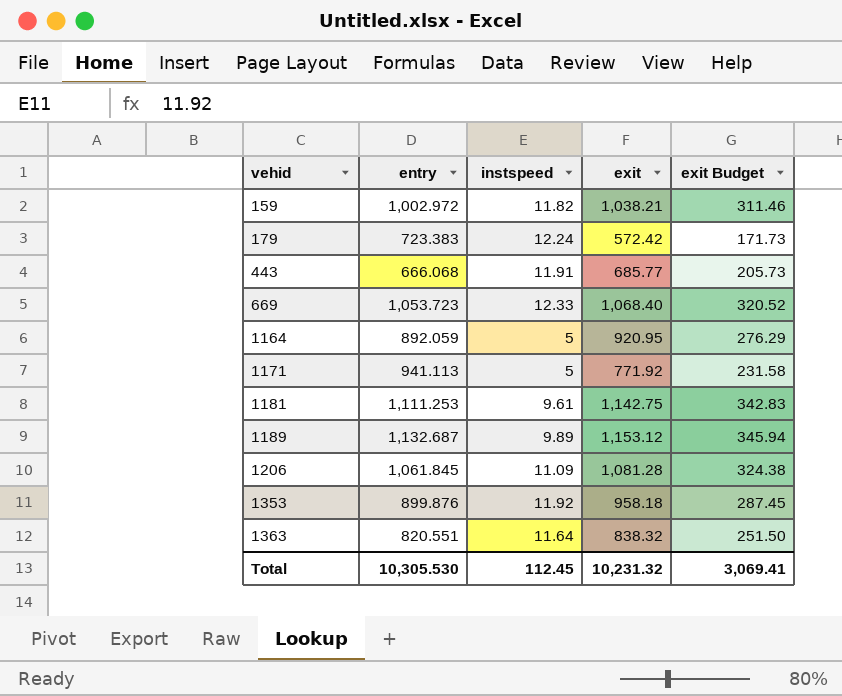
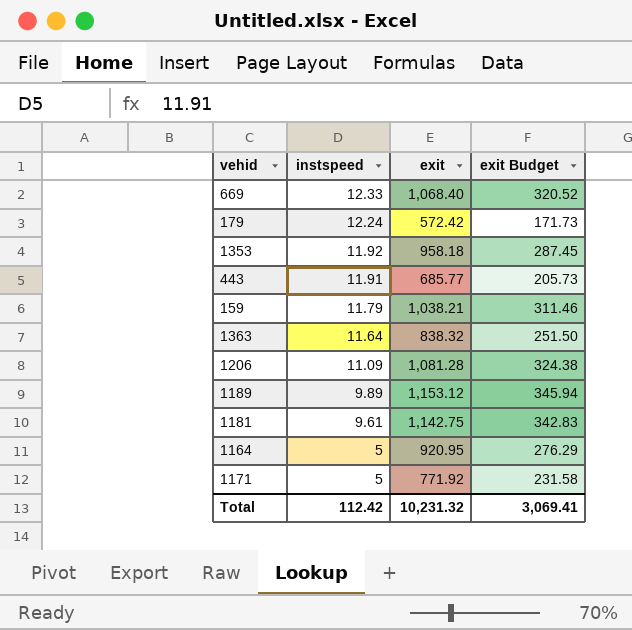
row order: vehid ascending -> instspeed descending
column entry | position: 2 -> none
159 | instspeed: 11.82 -> 11.79
Total | instspeed: 112.45 -> 112.42

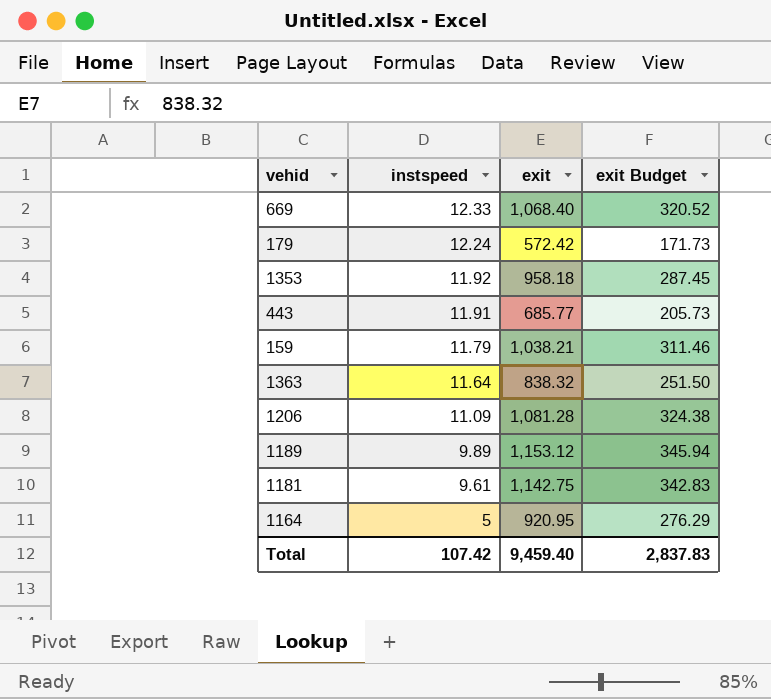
row 1171: 5 | 771.92 | 231.58 -> none
Total | instspeed: 112.42 -> 107.42
Total | exit: 10,231.32 -> 9,459.40
Total | exit Budget: 3,069.41 -> 2,837.83

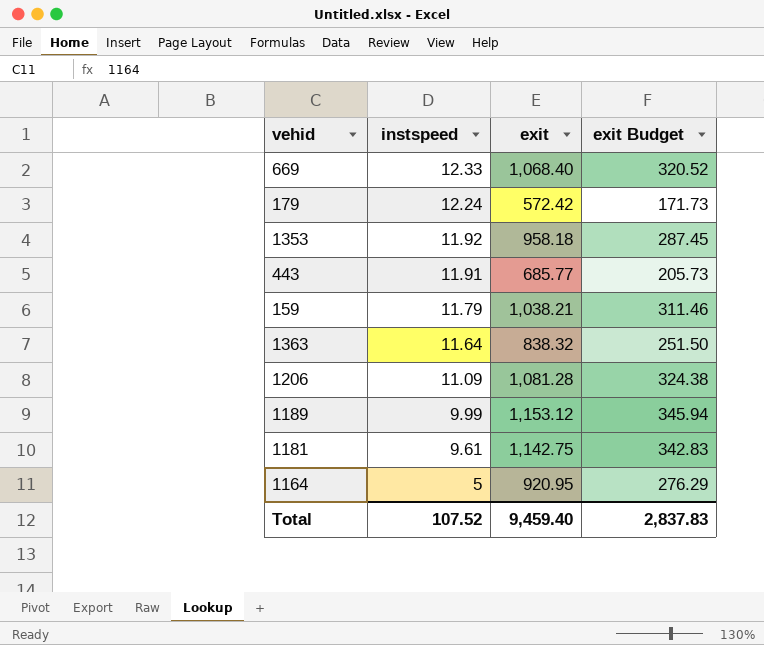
1189 | instspeed: 9.89 -> 9.99
Total | instspeed: 107.42 -> 107.52

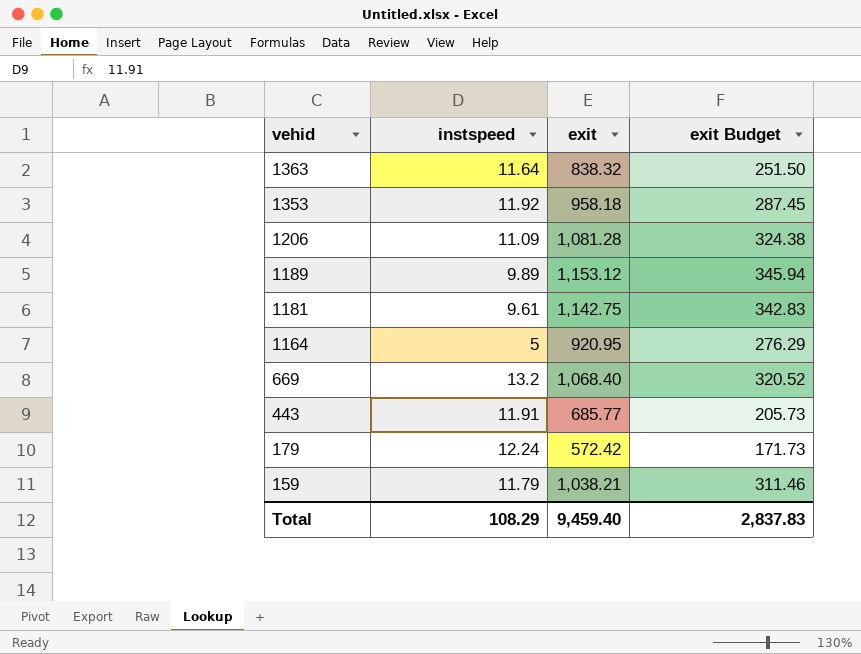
row order: instspeed descending -> vehid descending
1189 | instspeed: 9.99 -> 9.89
669 | instspeed: 12.33 -> 13.2
Total | instspeed: 107.52 -> 108.29

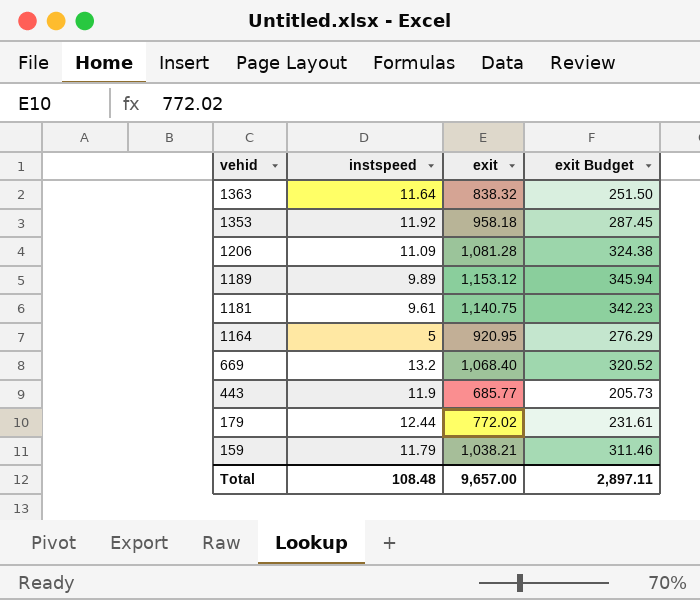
1181 | exit: 1,142.75 -> 1,140.75
1181 | exit Budget: 342.83 -> 342.23
443 | instspeed: 11.91 -> 11.9
179 | instspeed: 12.24 -> 12.44
179 | exit: 572.42 -> 772.02
179 | exit Budget: 171.73 -> 231.61
Total | instspeed: 108.29 -> 108.48
Total | exit: 9,459.40 -> 9,657.00
Total | exit Budget: 2,837.83 -> 2,897.11

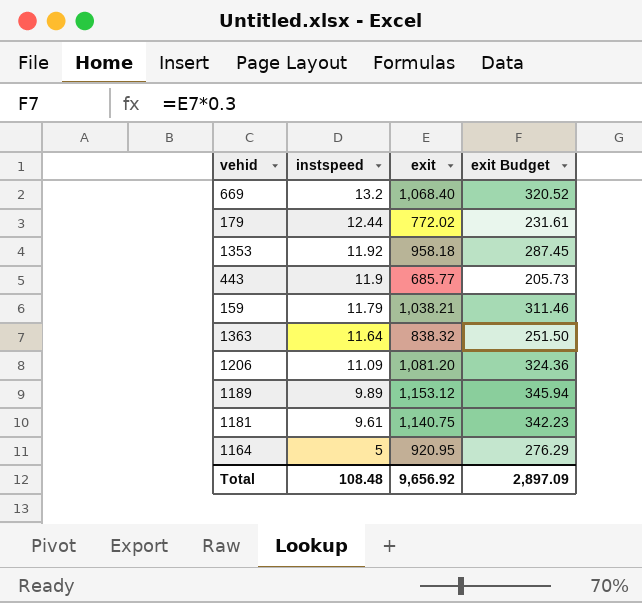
row order: vehid descending -> instspeed descending
1206 | exit: 1,081.28 -> 1,081.20
1206 | exit Budget: 324.38 -> 324.36
Total | exit: 9,657.00 -> 9,656.92
Total | exit Budget: 2,897.11 -> 2,897.09

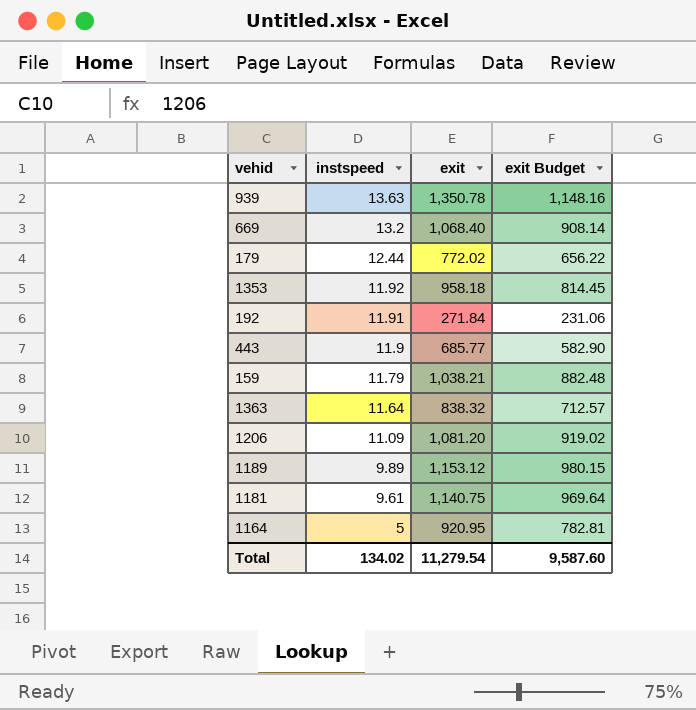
column exit Budget | formula: [exit] * 0.3 -> [exit] * 0.85
row 939: none -> 13.63 | 1,350.78 | 1,148.16
row 192: none -> 11.91 | 271.84 | 231.06
Total | instspeed: 108.48 -> 134.02
Total | exit: 9,656.92 -> 11,279.54
Total | exit Budget: 2,897.09 -> 9,587.60

